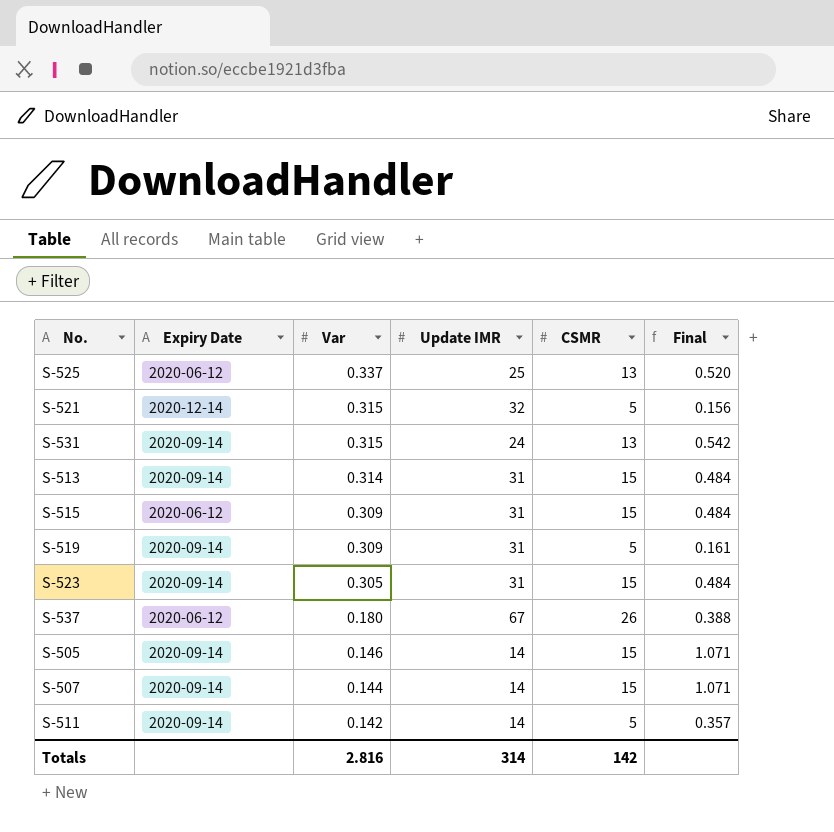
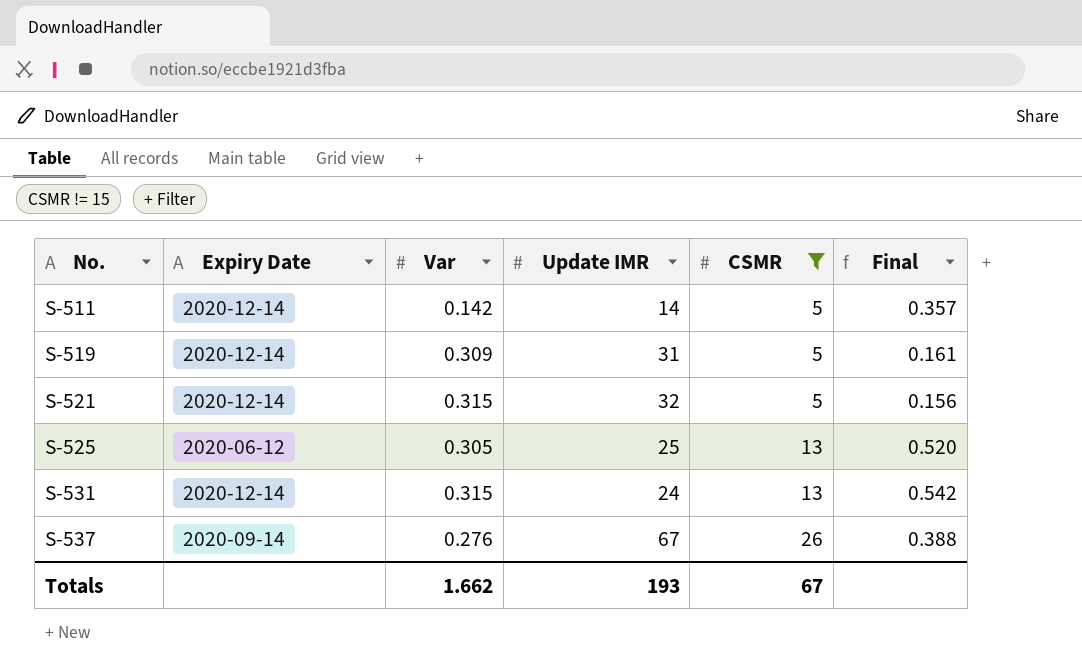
filter: none -> CSMR != 15
row order: Var descending -> No. ascending
S-511 | Expiry Date: 2020-09-14 -> 2020-12-14
S-519 | Expiry Date: 2020-09-14 -> 2020-12-14
S-525 | Var: 0.337 -> 0.305
S-531 | Expiry Date: 2020-09-14 -> 2020-12-14
S-537 | Expiry Date: 2020-06-12 -> 2020-09-14
S-537 | Var: 0.180 -> 0.276
Totals | Var: 2.816 -> 1.662
Totals | Update IMR: 314 -> 193
Totals | CSMR: 142 -> 67

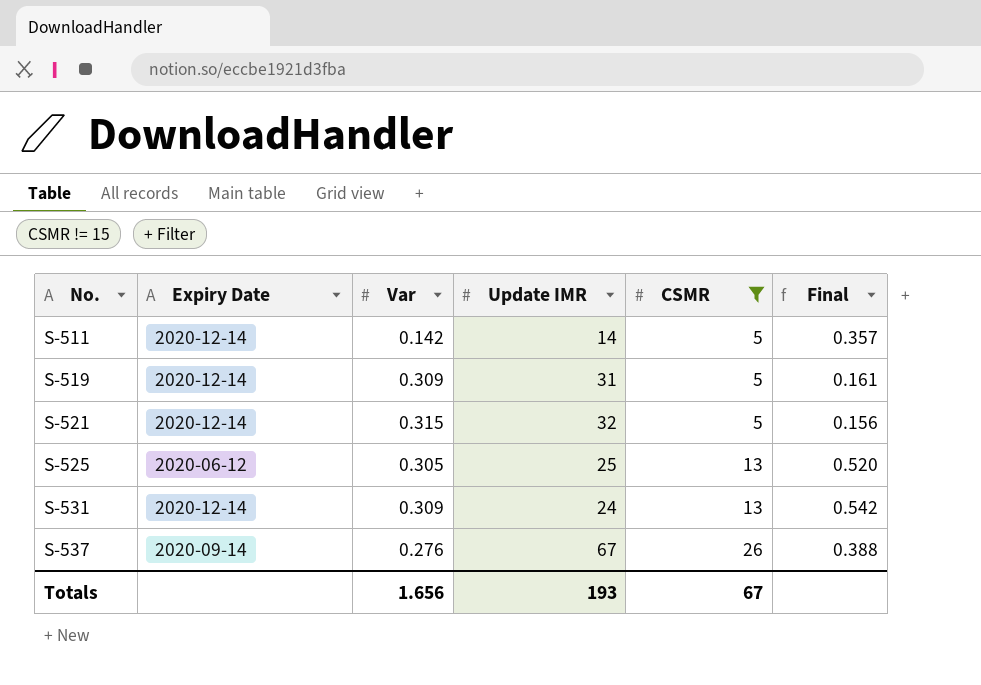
S-531 | Var: 0.315 -> 0.309
Totals | Var: 1.662 -> 1.656

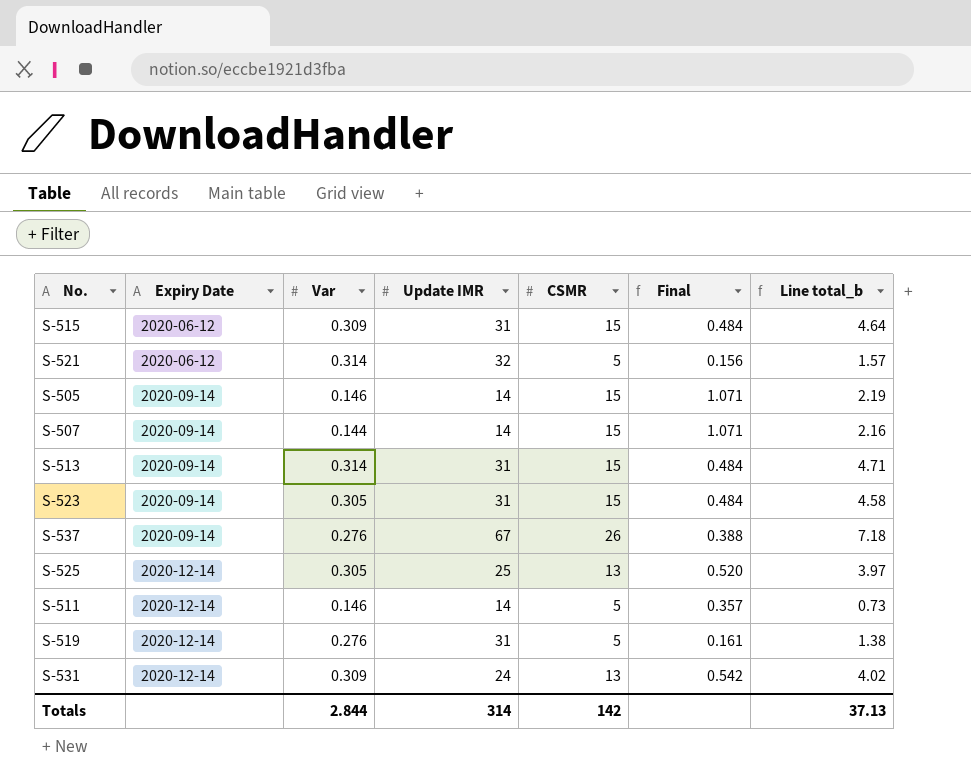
filter: CSMR != 15 -> none
row order: No. ascending -> Expiry Date ascending
column Line total_b | formula: none -> [Var] * [CSMR]
S-521 | Expiry Date: 2020-12-14 -> 2020-06-12
S-521 | Var: 0.315 -> 0.314
S-525 | Expiry Date: 2020-06-12 -> 2020-12-14
S-511 | Var: 0.142 -> 0.146
S-519 | Var: 0.309 -> 0.276
Totals | Var: 1.656 -> 2.844
Totals | Update IMR: 193 -> 314
Totals | CSMR: 67 -> 142

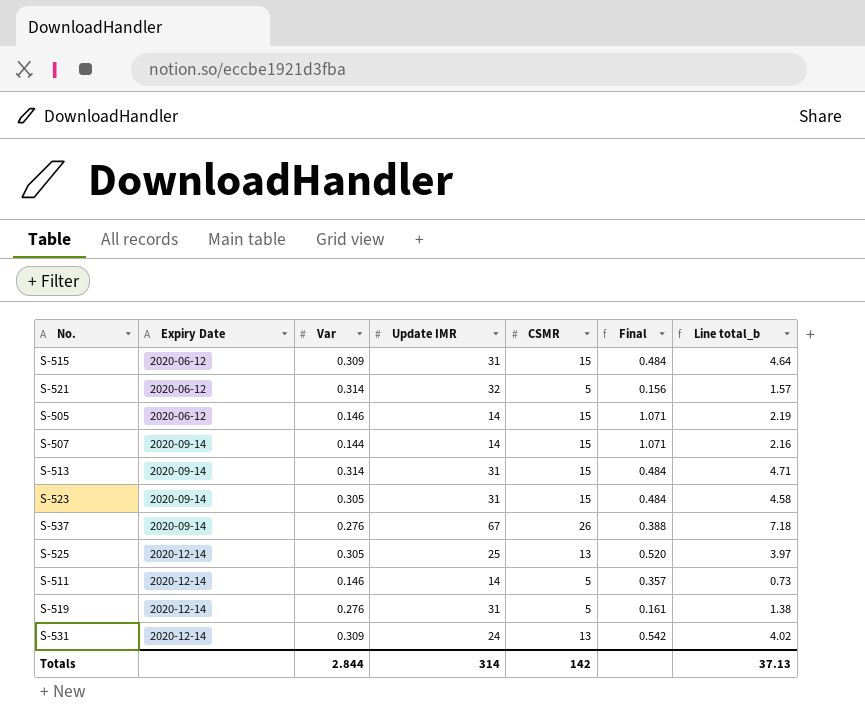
S-505 | Expiry Date: 2020-09-14 -> 2020-06-12

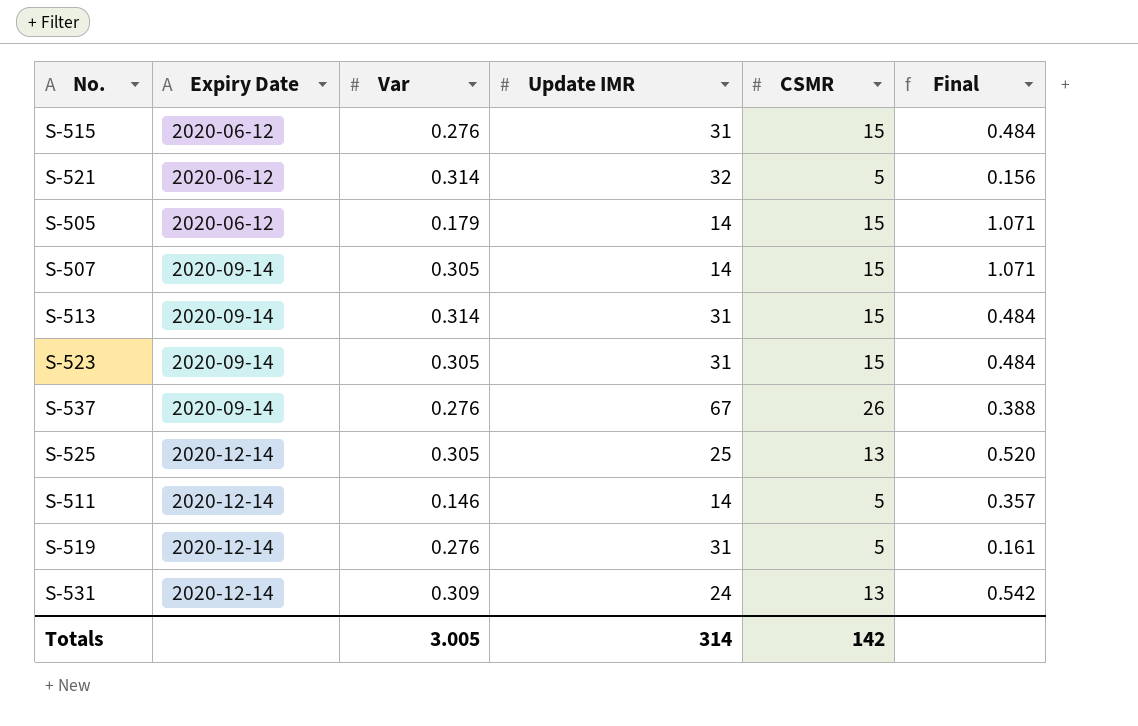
column Line total_b | formula: [Var] * [CSMR] -> none
S-515 | Var: 0.309 -> 0.276
S-505 | Var: 0.146 -> 0.179
S-507 | Var: 0.144 -> 0.305
Totals | Var: 2.844 -> 3.005

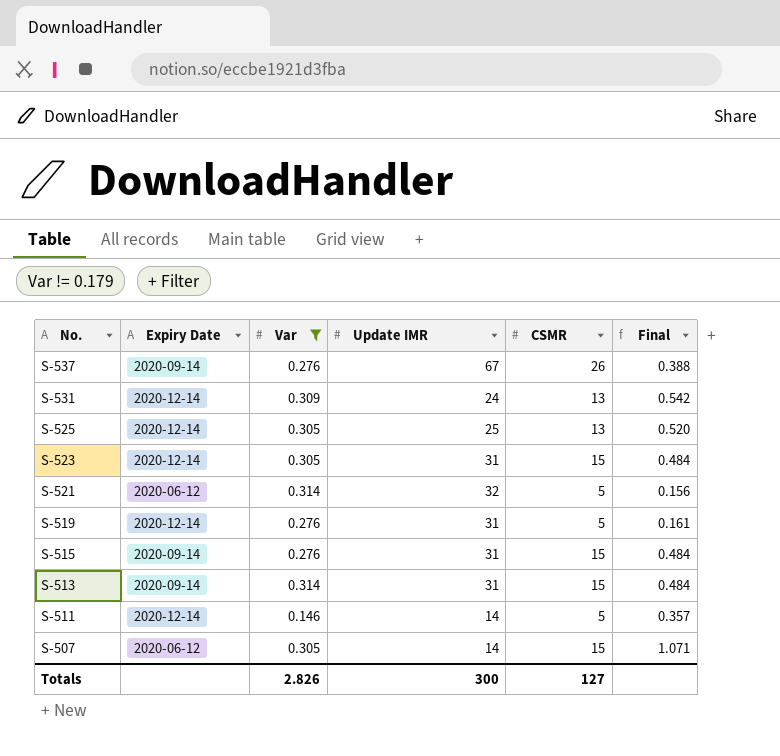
filter: none -> Var != 0.179
row order: Expiry Date ascending -> No. descending
S-523 | Expiry Date: 2020-09-14 -> 2020-12-14
S-515 | Expiry Date: 2020-06-12 -> 2020-09-14
S-507 | Expiry Date: 2020-09-14 -> 2020-06-12
Totals | Var: 3.005 -> 2.826
Totals | Update IMR: 314 -> 300
Totals | CSMR: 142 -> 127

